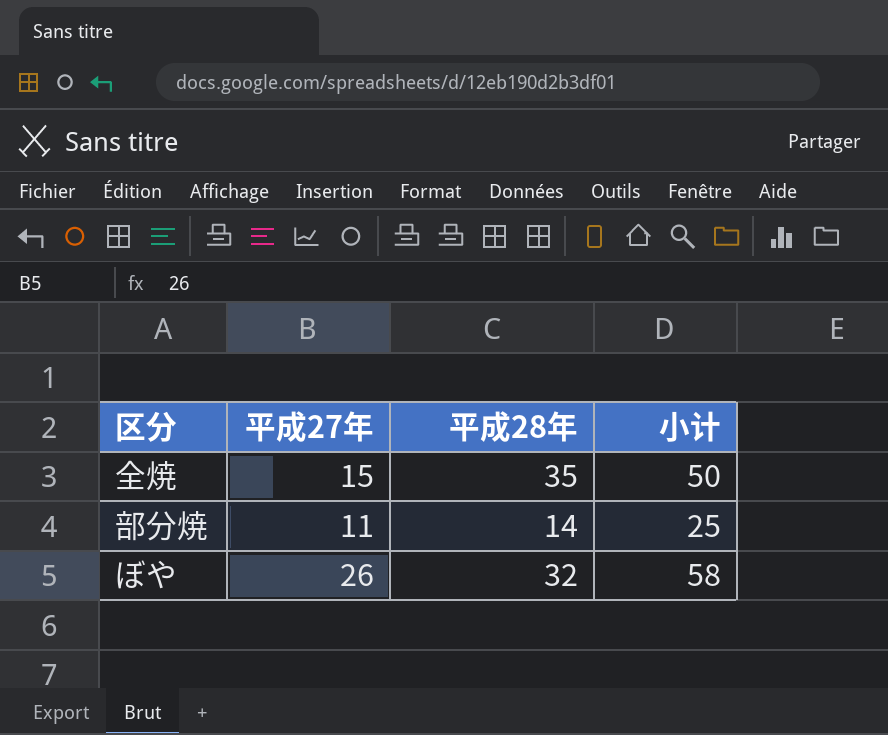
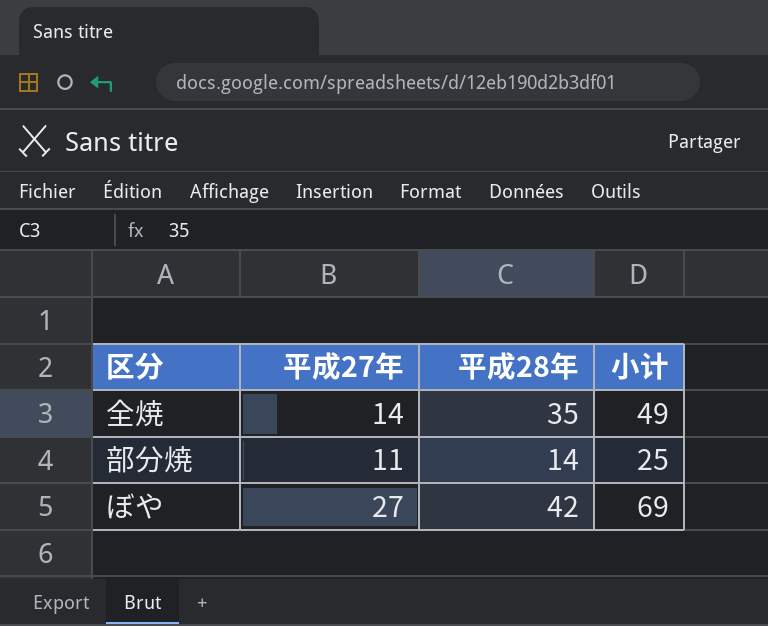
全焼 | 平成27年: 15 -> 14
全焼 | 小计: 50 -> 49
ぼや | 平成27年: 26 -> 27
ぼや | 平成28年: 32 -> 42
ぼや | 小计: 58 -> 69

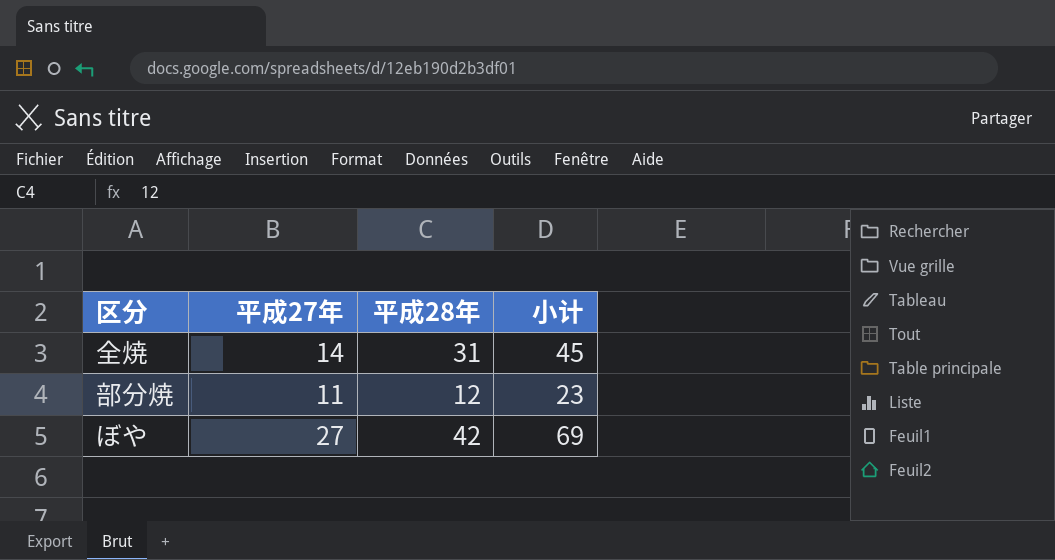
全焼 | 平成28年: 35 -> 31
全焼 | 小计: 49 -> 45
部分焼 | 平成28年: 14 -> 12
部分焼 | 小计: 25 -> 23

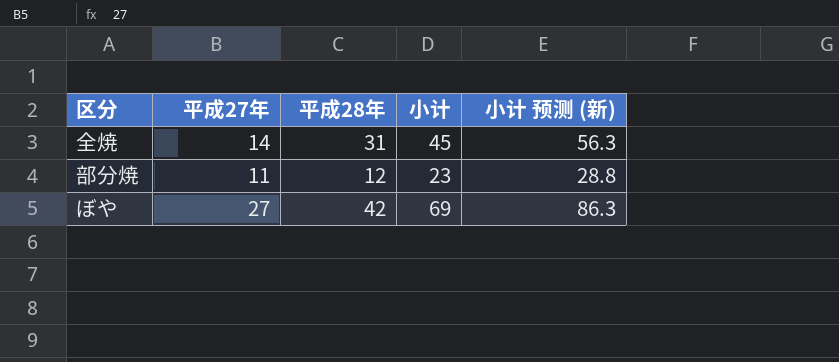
column 小计 预测 (新) | formula: none -> [小计] * 1.25

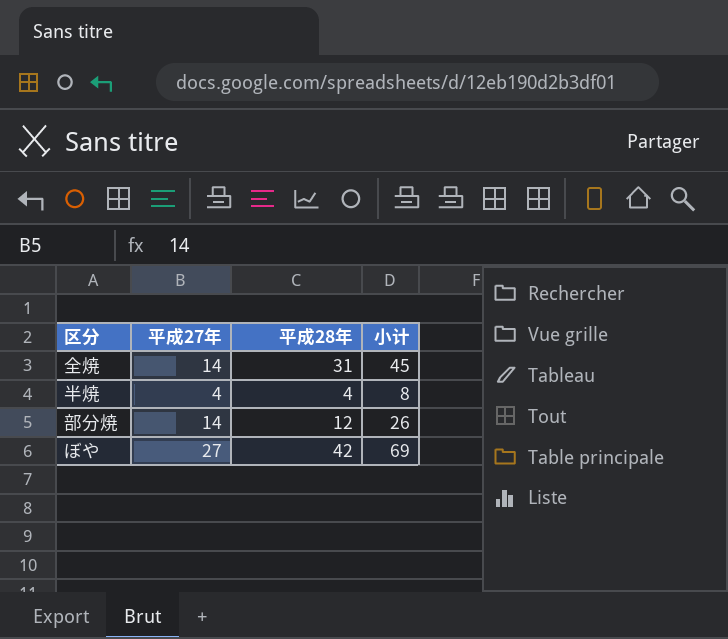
column 小计 预测 (新) | formula: [小计] * 1.25 -> none
row 半焼: none -> 4 | 4 | 8
部分焼 | 平成27年: 11 -> 14
部分焼 | 小计: 23 -> 26

